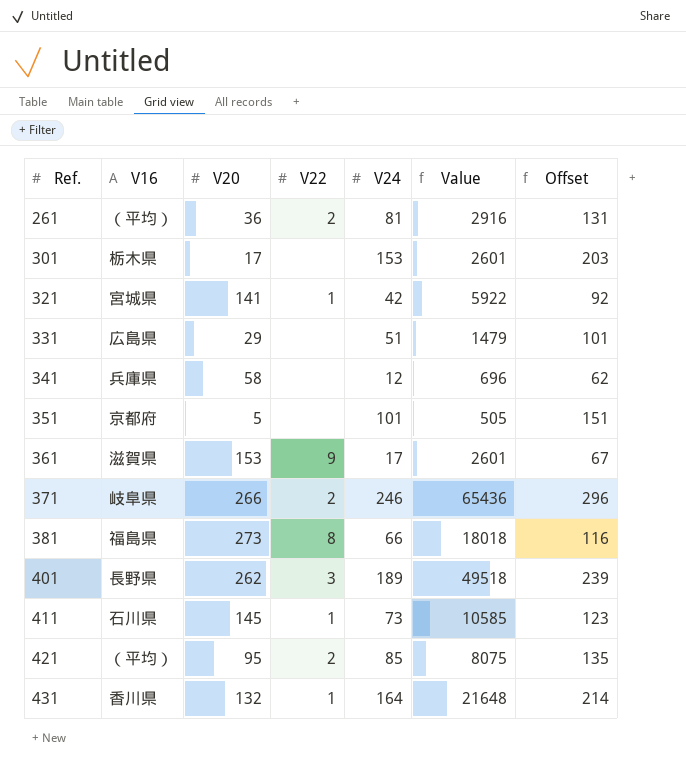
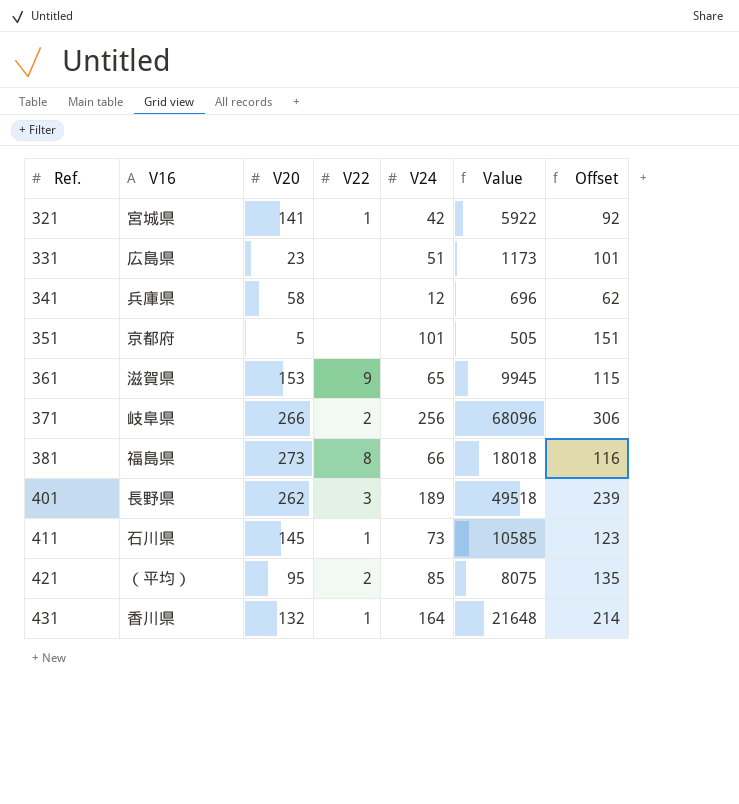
row 261: （平均） | 36 | 2 | 81 | 2916 | 131 -> none
row 301: 栃木県 | 17 | none | 153 | 2601 | 203 -> none
331 | V20: 29 -> 23
331 | Value: 1479 -> 1173
361 | V24: 17 -> 65
361 | Value: 2601 -> 9945
361 | Offset: 67 -> 115
371 | V24: 246 -> 256
371 | Value: 65436 -> 68096
371 | Offset: 296 -> 306

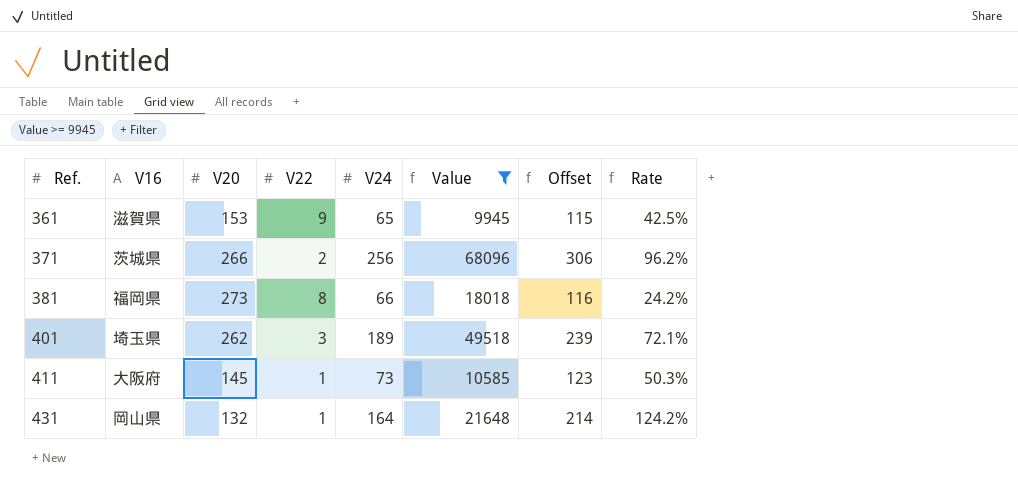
filter: none -> Value >= 9945
column Rate | formula: none -> [V24] / [V20]
371 | V16: 岐阜県 -> 茨城県
381 | V16: 福島県 -> 福岡県
401 | V16: 長野県 -> 埼玉県
411 | V16: 石川県 -> 大阪府
431 | V16: 香川県 -> 岡山県

